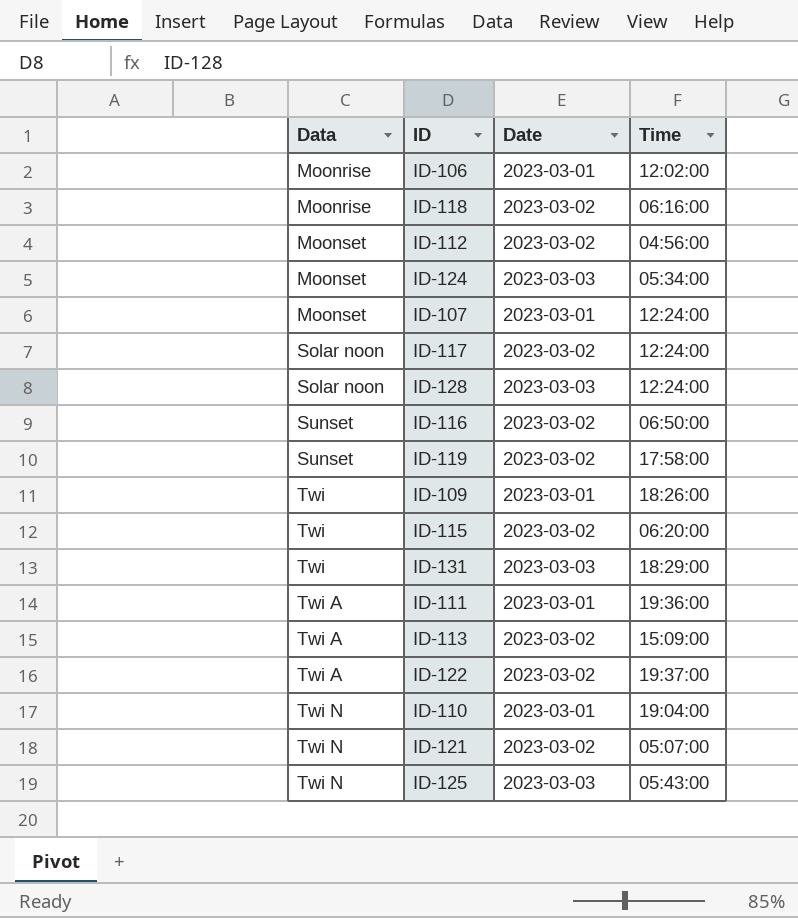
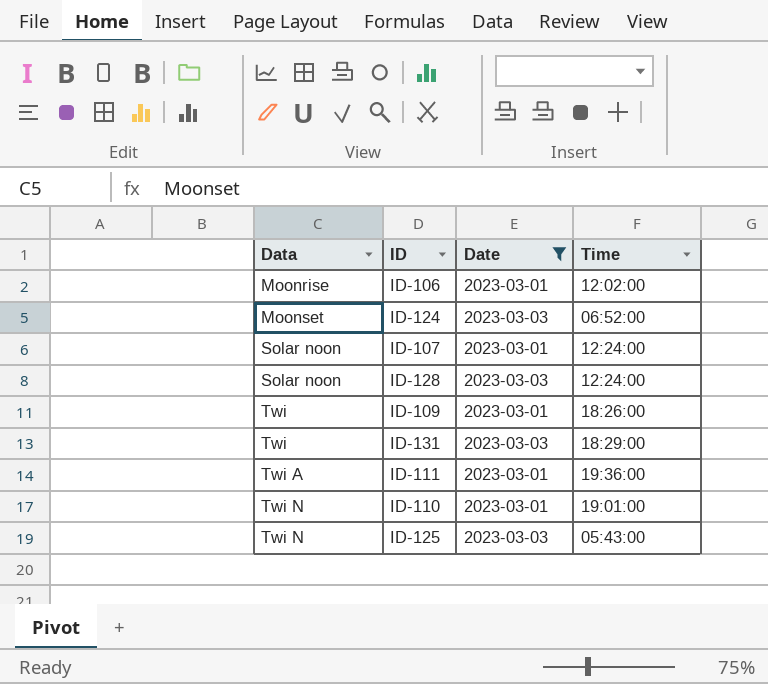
filter: none -> Date != 2023-03-02
ID-124 | Time: 05:34:00 -> 06:52:00
ID-107 | Data: Moonset -> Solar noon
ID-110 | Time: 19:04:00 -> 19:01:00

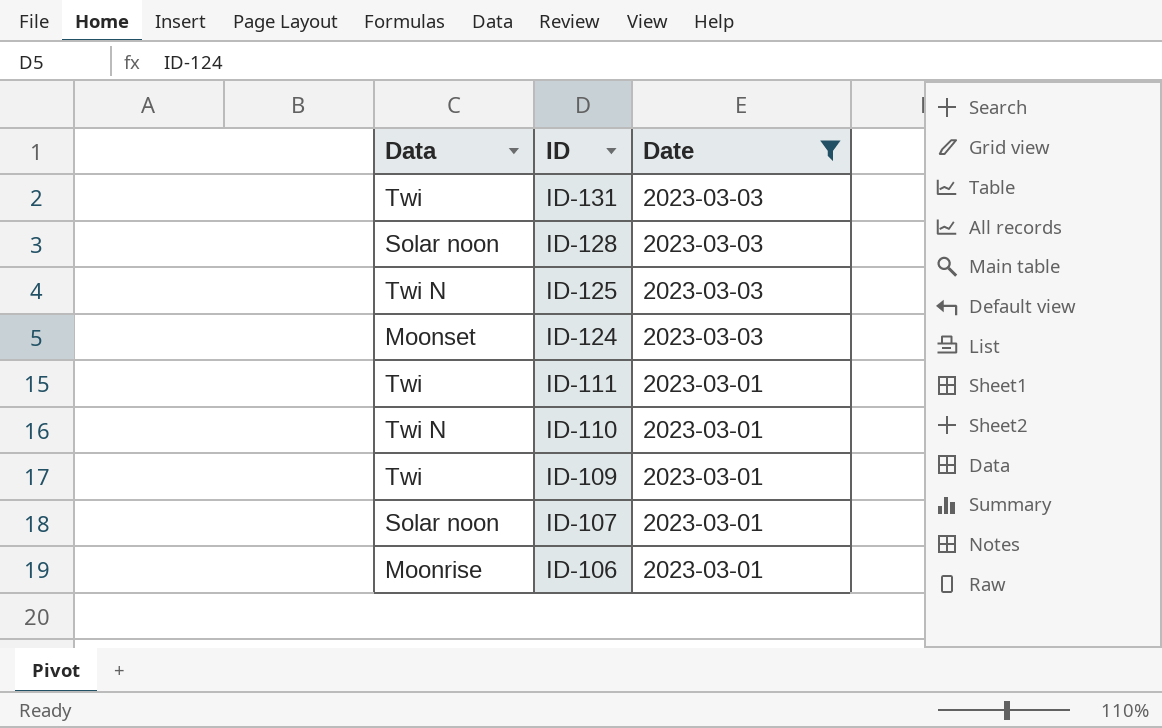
row order: Data ascending -> ID descending
column Time | position: 4 -> none
ID-111 | Data: Twi A -> Twi

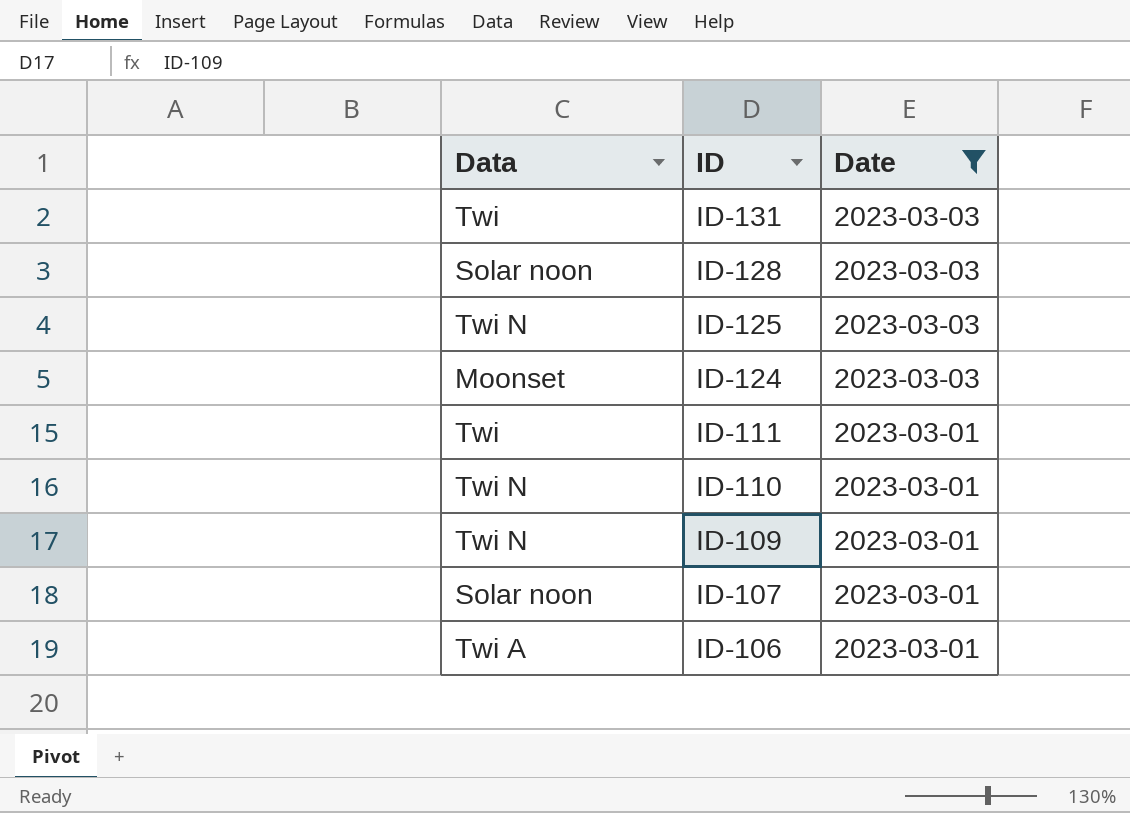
ID-109 | Data: Twi -> Twi N
ID-106 | Data: Moonrise -> Twi A

